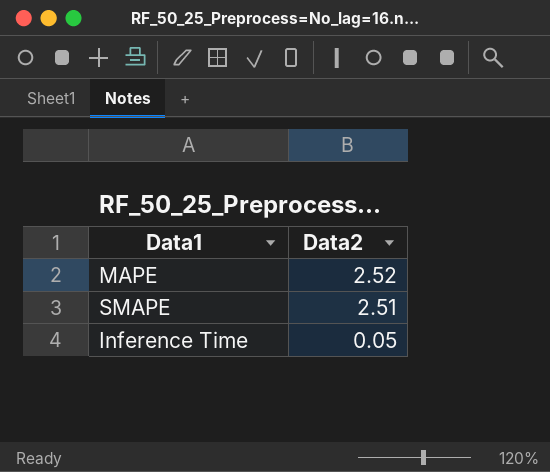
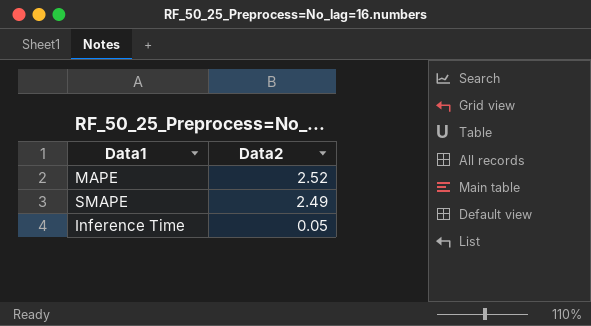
SMAPE | Data2: 2.51 -> 2.49

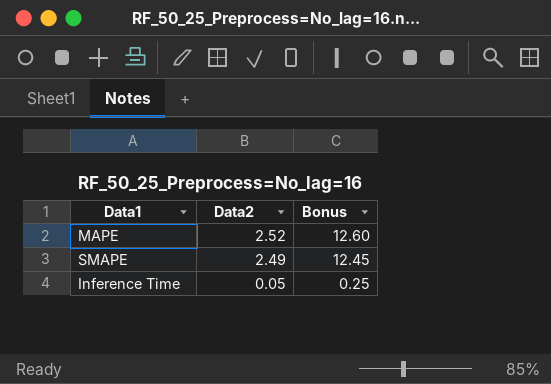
column Bonus | formula: none -> [Data2] * 5

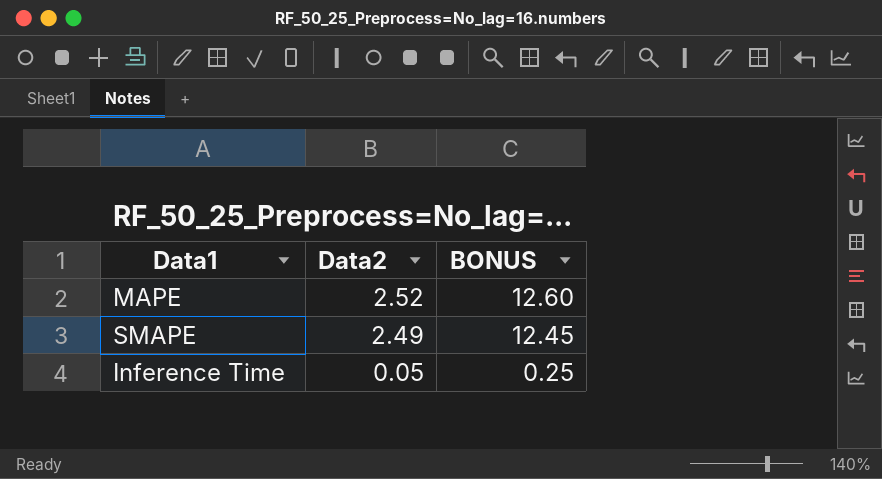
column name: Bonus -> BONUS

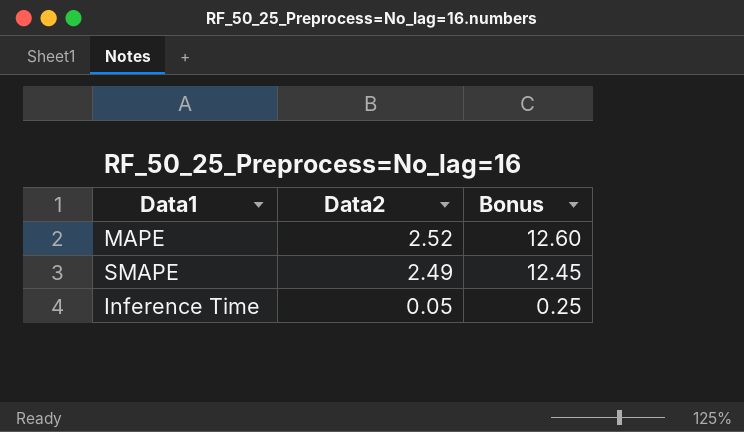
column name: BONUS -> Bonus

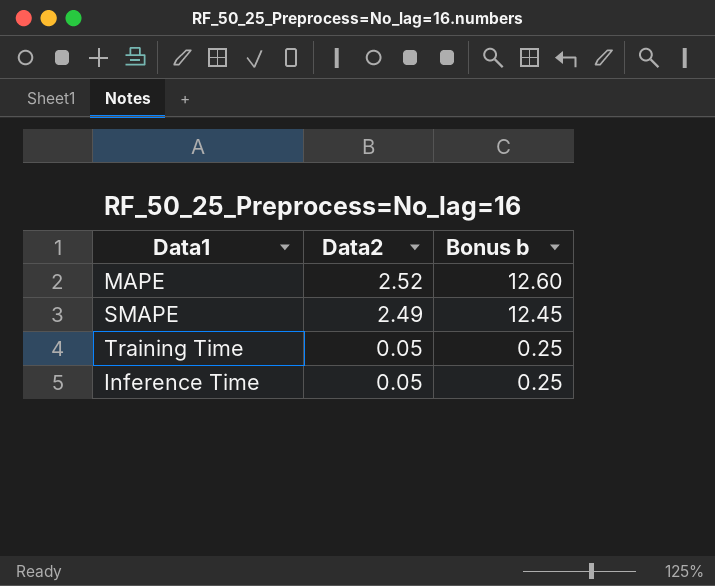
column name: Bonus -> Bonus b
row Training Time: none -> 0.05 | 0.25

